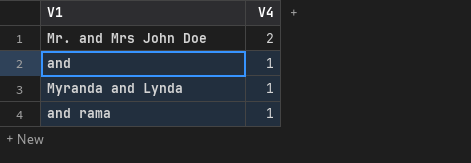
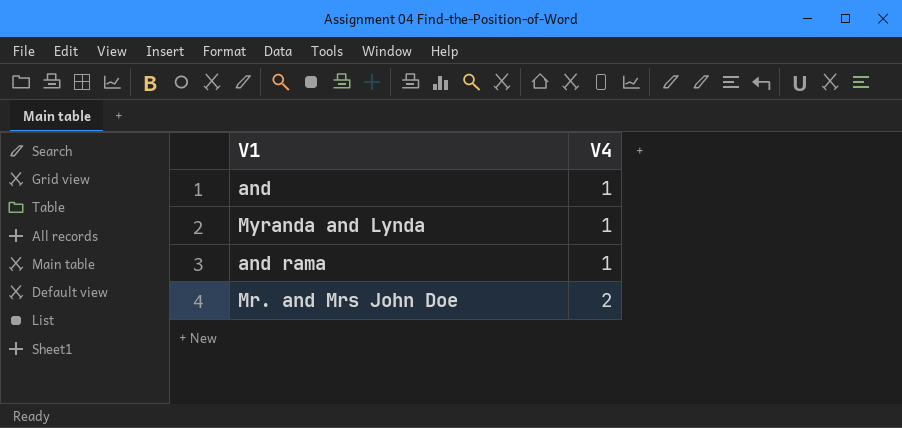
row order: V4 descending -> V4 ascending

